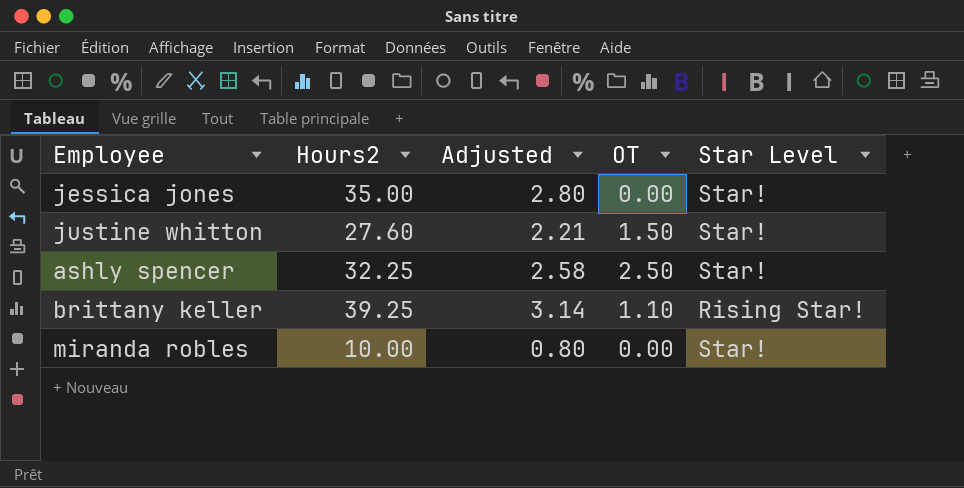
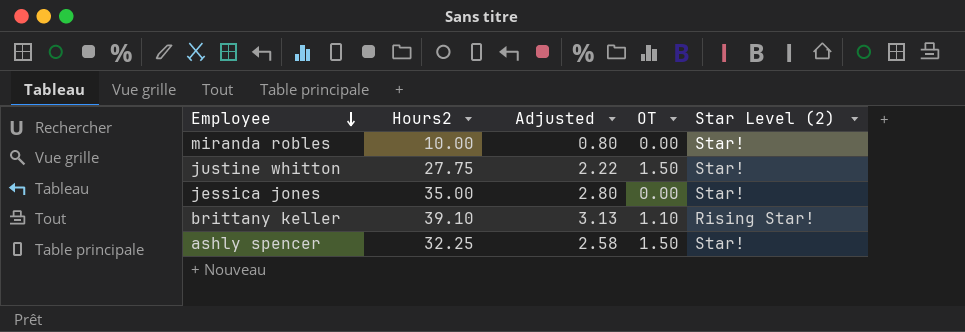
row order: none -> Employee descending
column name: Star Level -> Star Level (2)
justine whitton | Hours2: 27.60 -> 27.75
justine whitton | Adjusted: 2.21 -> 2.22
brittany keller | Hours2: 39.25 -> 39.10
brittany keller | Adjusted: 3.14 -> 3.13
ashly spencer | OT: 2.50 -> 1.50

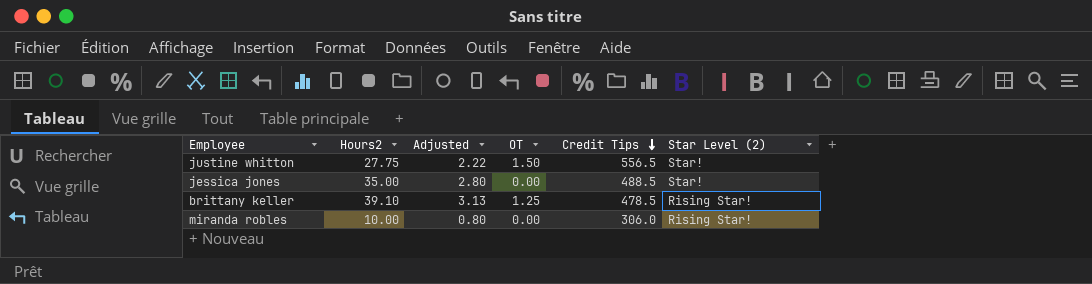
row order: Employee descending -> Credit Tips descending
column Credit Tips | position: none -> 5
row ashly spencer: 32.25 | 2.58 | 1.50 | Star! -> none
brittany keller | OT: 1.10 -> 1.25
miranda robles | Star Level (2): Star! -> Rising Star!

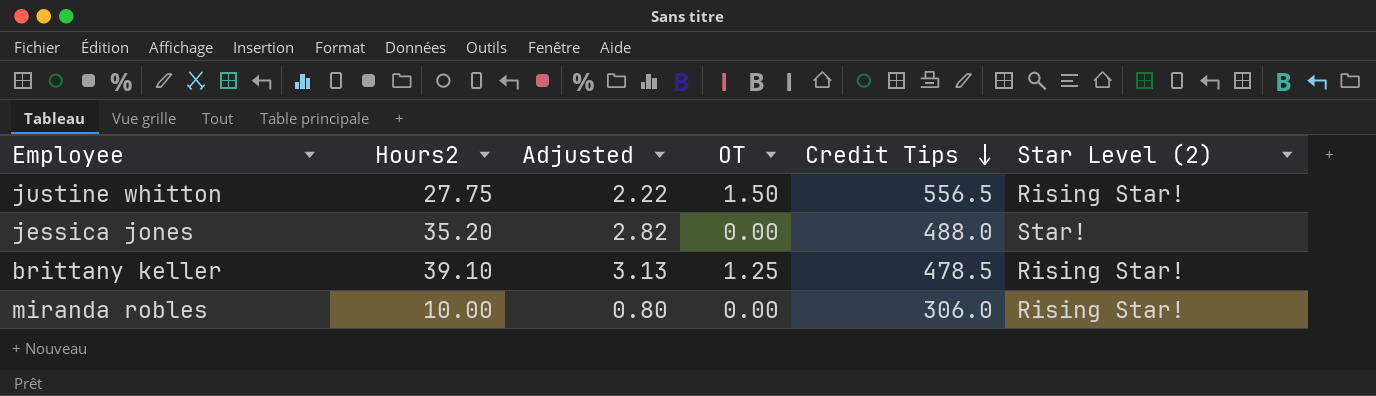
justine whitton | Star Level (2): Star! -> Rising Star!
jessica jones | Hours2: 35.00 -> 35.20
jessica jones | Adjusted: 2.80 -> 2.82
jessica jones | Credit Tips: 488.5 -> 488.0

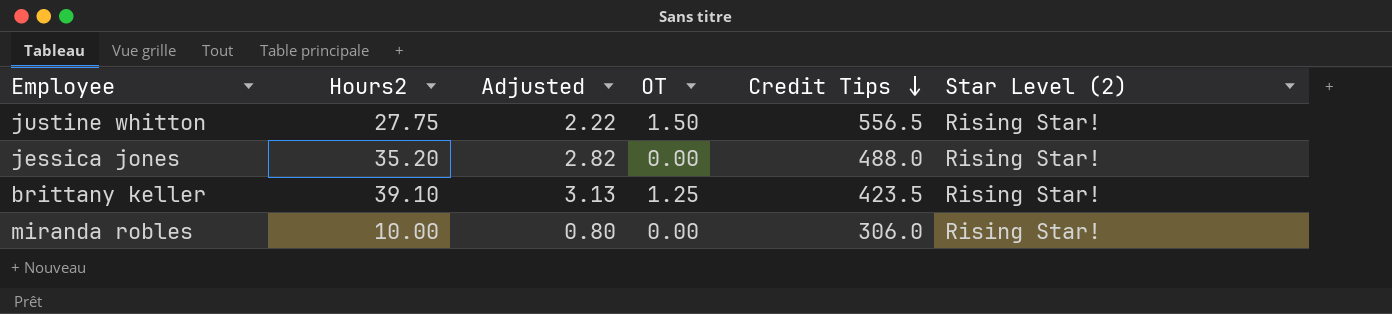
jessica jones | Star Level (2): Star! -> Rising Star!
brittany keller | Credit Tips: 478.5 -> 423.5

